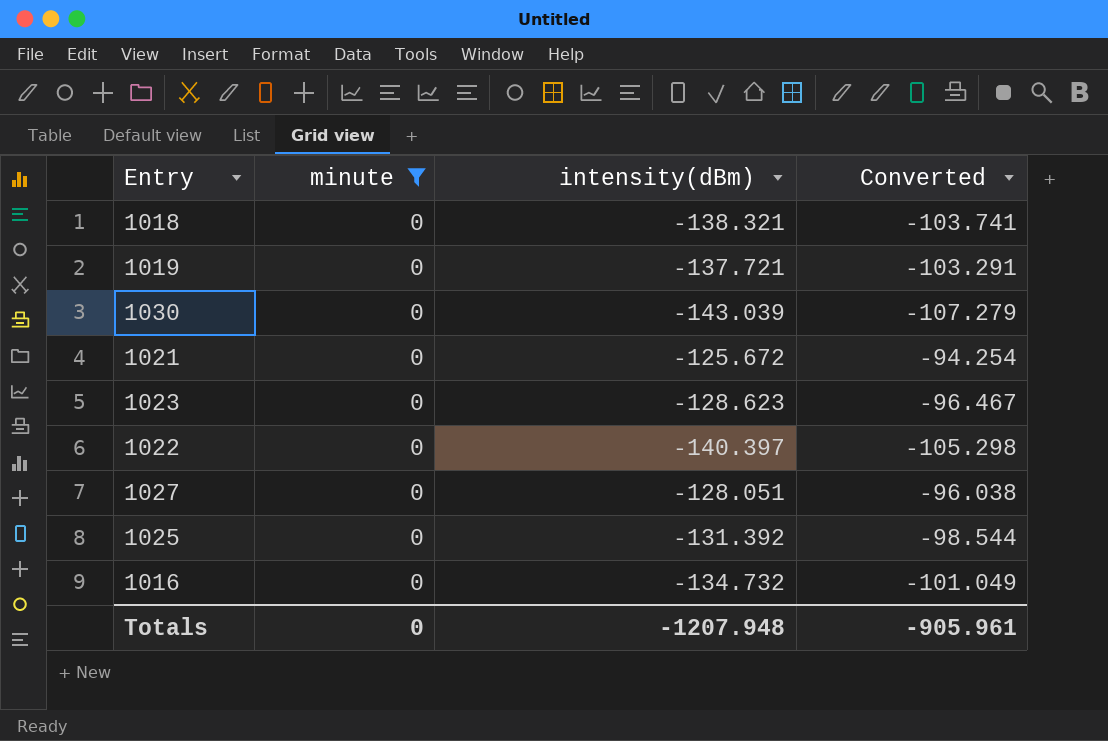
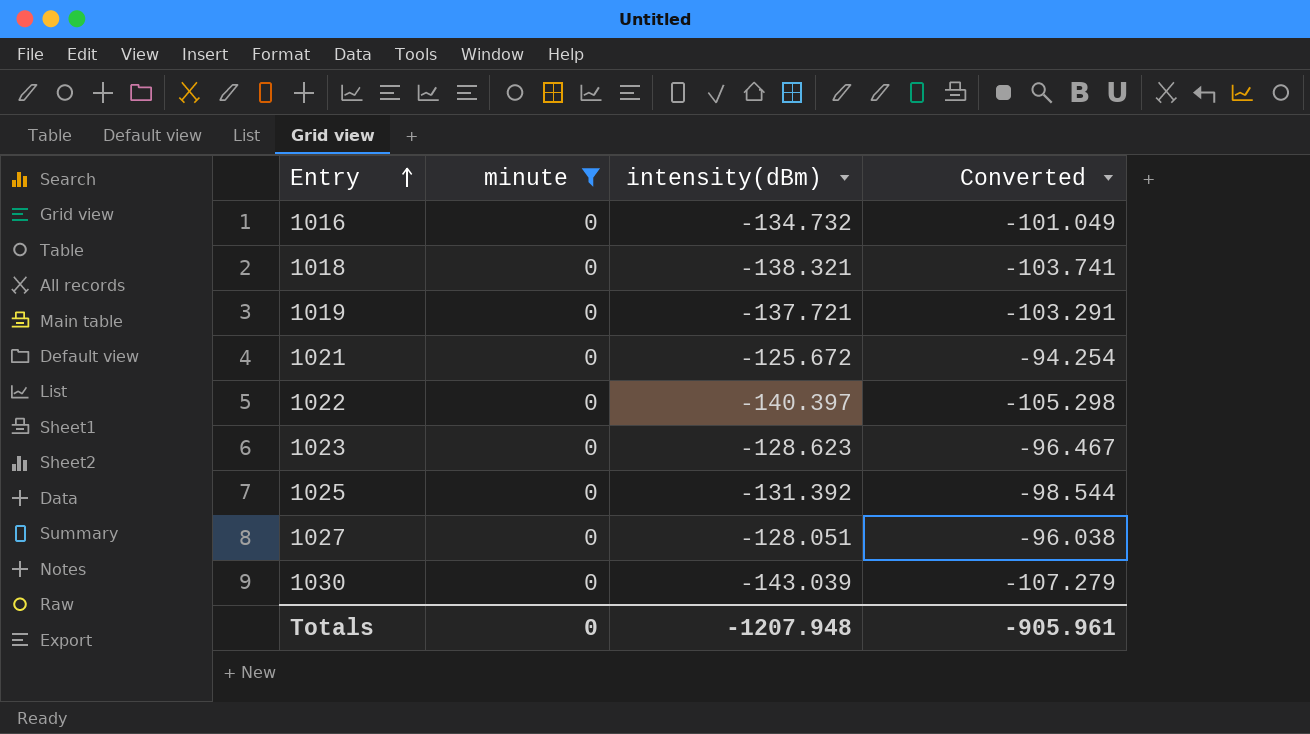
row order: none -> Entry ascending

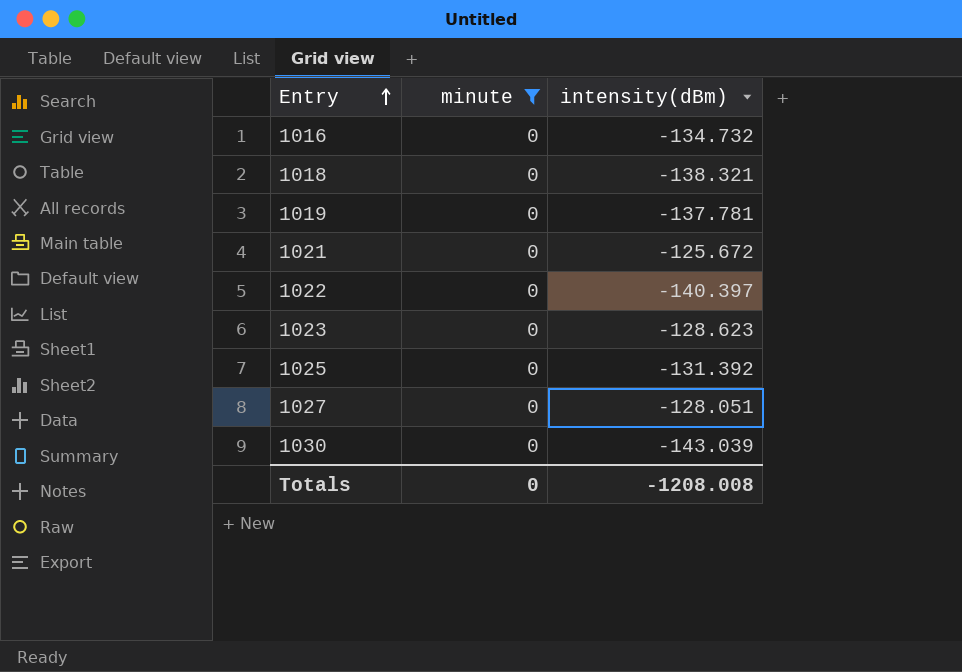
column Converted | formula: [intensity(dBm)] * 0.75 -> none
1019 | intensity(dBm): -137.721 -> -137.781
Totals | intensity(dBm): -1207.948 -> -1208.008

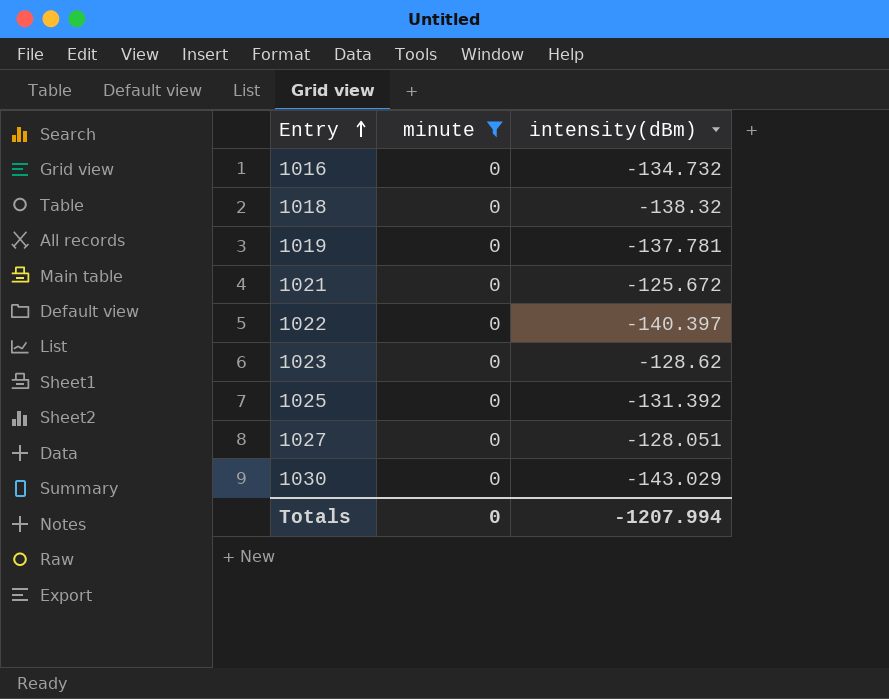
1018 | intensity(dBm): -138.321 -> -138.32
1023 | intensity(dBm): -128.623 -> -128.62
1030 | intensity(dBm): -143.039 -> -143.029
Totals | intensity(dBm): -1208.008 -> -1207.994

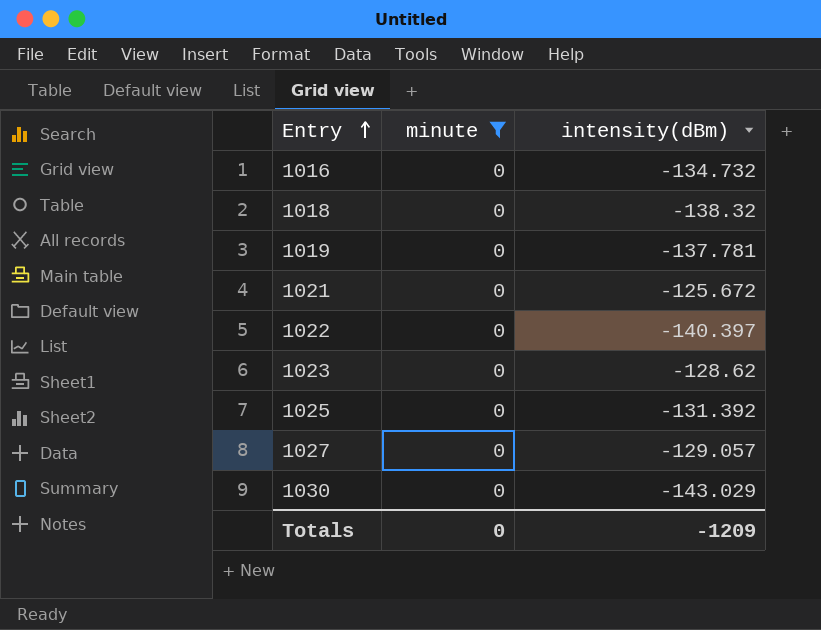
1027 | intensity(dBm): -128.051 -> -129.057
Totals | intensity(dBm): -1207.994 -> -1209

